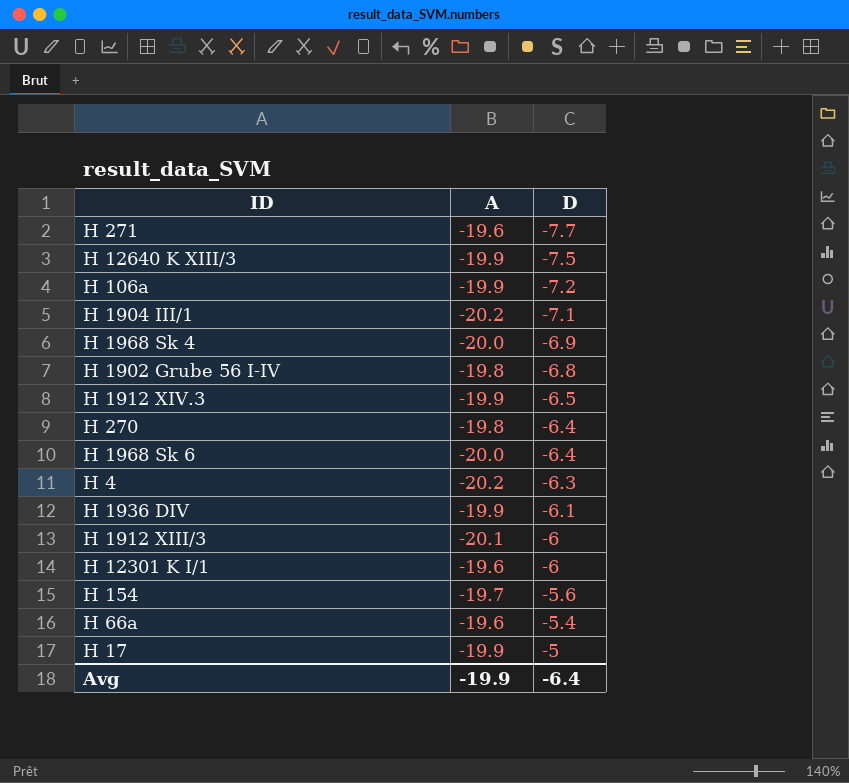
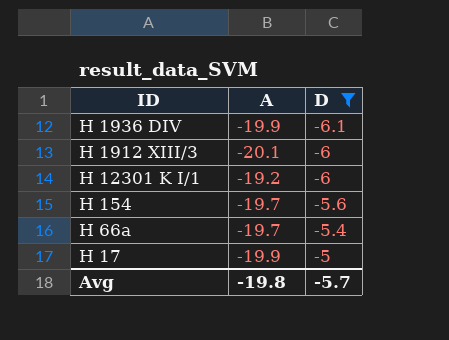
filter: none -> D >= -6.1
H 12301 K I/1 | A: -19.6 -> -19.2
H 66a | A: -19.6 -> -19.7
Avg | A: -19.9 -> -19.8
Avg | D: -6.4 -> -5.7

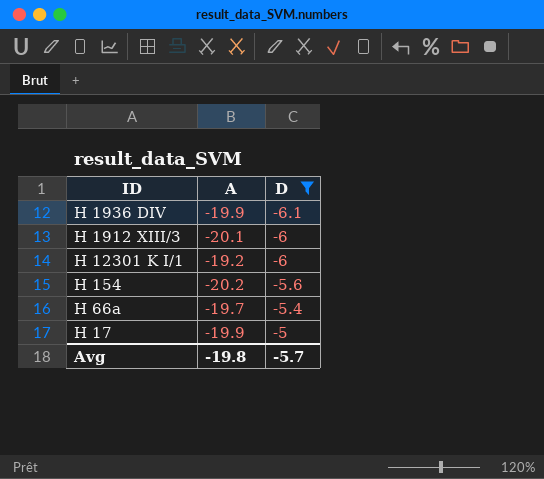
H 154 | A: -19.7 -> -20.2

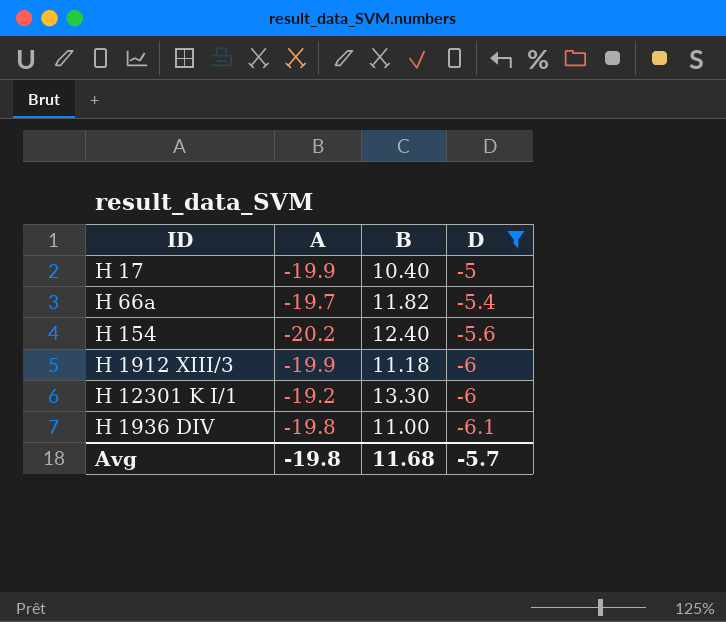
row order: D ascending -> D descending
column B | position: none -> 3
H 1912 XIII/3 | A: -20.1 -> -19.9
H 1936 DIV | A: -19.9 -> -19.8

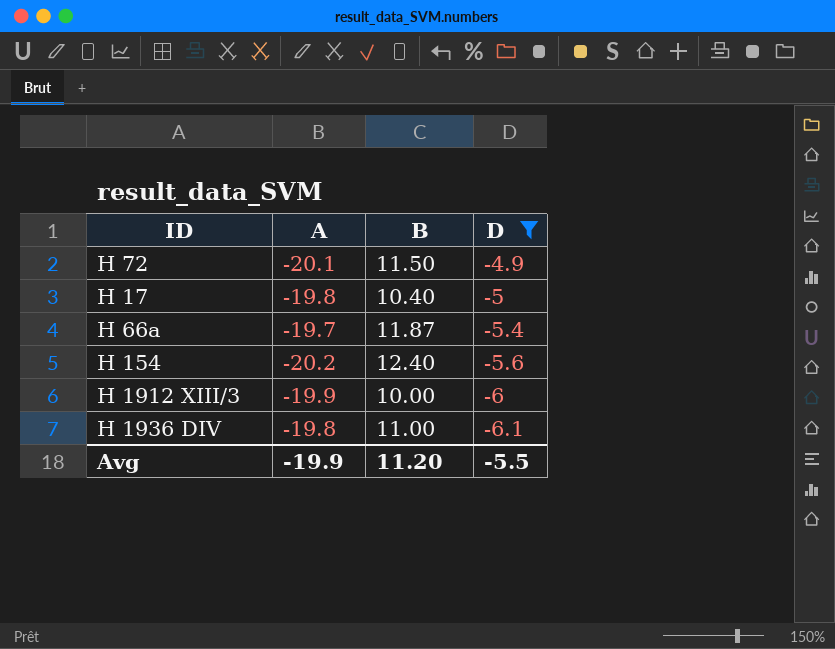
row H 12301 K I/1: -19.2 | 13.30 | -6 -> none
row H 72: none -> -20.1 | 11.50 | -4.9
H 17 | A: -19.9 -> -19.8
H 66a | B: 11.82 -> 11.87
H 1912 XIII/3 | B: 11.18 -> 10.00
Avg | A: -19.8 -> -19.9
Avg | B: 11.68 -> 11.20
Avg | D: -5.7 -> -5.5

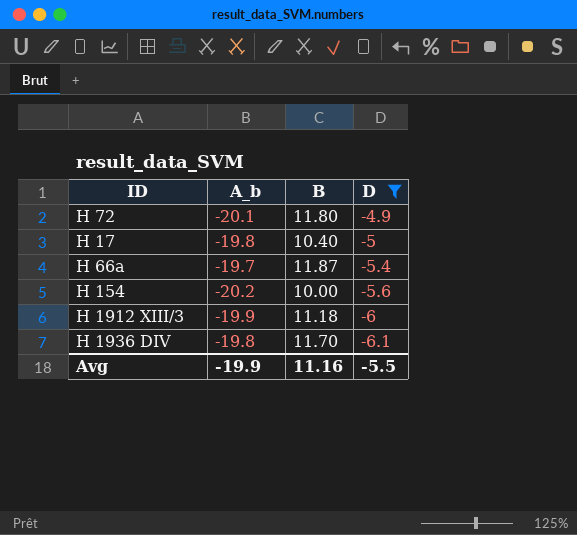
column name: A -> A_b
H 72 | B: 11.50 -> 11.80
H 154 | B: 12.40 -> 10.00
H 1912 XIII/3 | B: 10.00 -> 11.18
H 1936 DIV | B: 11.00 -> 11.70
Avg | B: 11.20 -> 11.16

